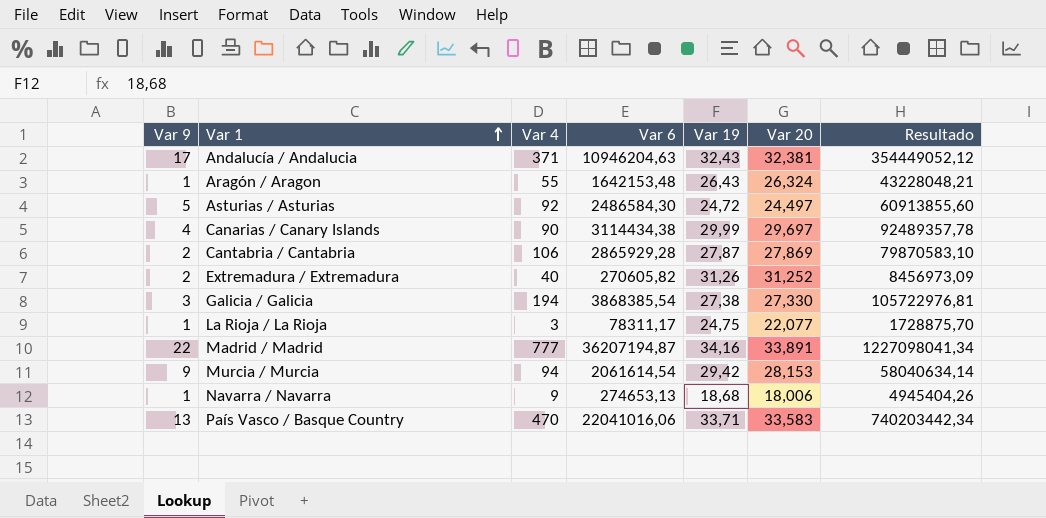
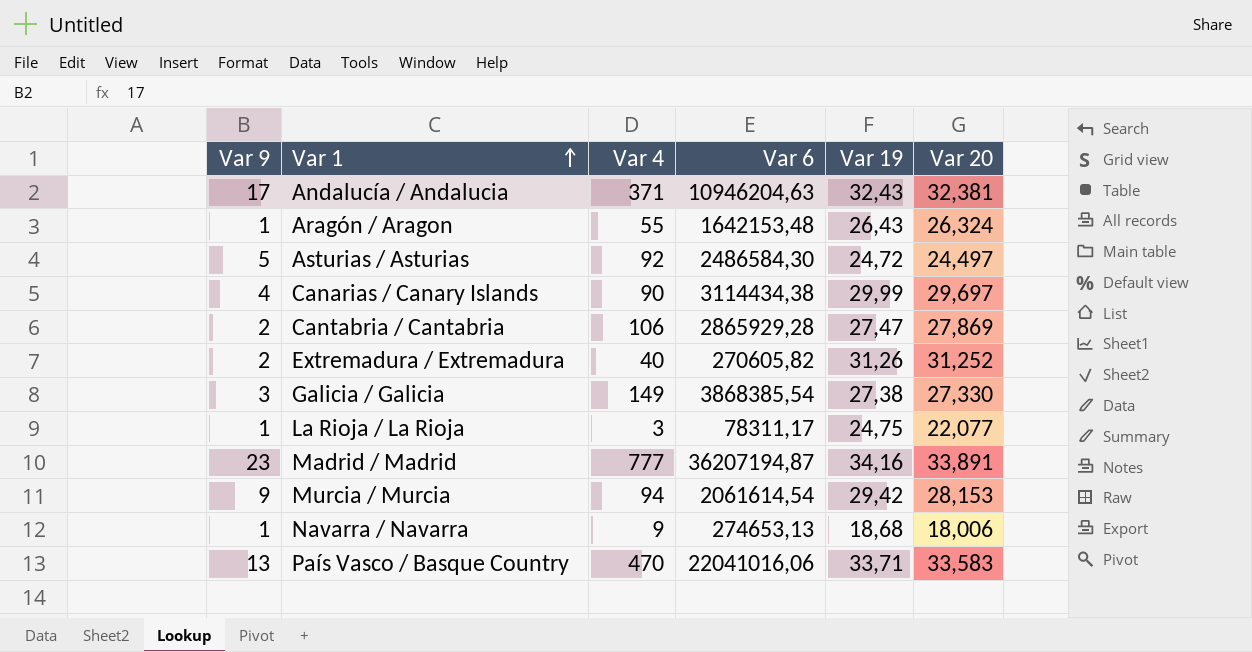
column Resultado | formula: [Var 6] * [Var 20] -> none
Cantabria / Cantabria | Var 19: 27,87 -> 27,47
Galicia / Galicia | Var 4: 194 -> 149
Madrid / Madrid | Var 9: 22 -> 23

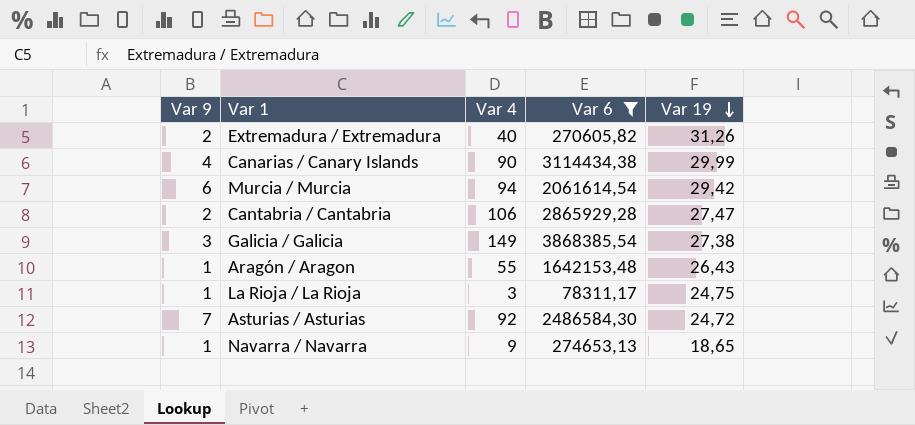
filter: none -> Var 6 <= 3868385,54
row order: Var 1 ascending -> Var 19 descending
column Var 20 | position: 6 -> none
Murcia / Murcia | Var 9: 9 -> 6
Asturias / Asturias | Var 9: 5 -> 7
Navarra / Navarra | Var 19: 18,68 -> 18,65

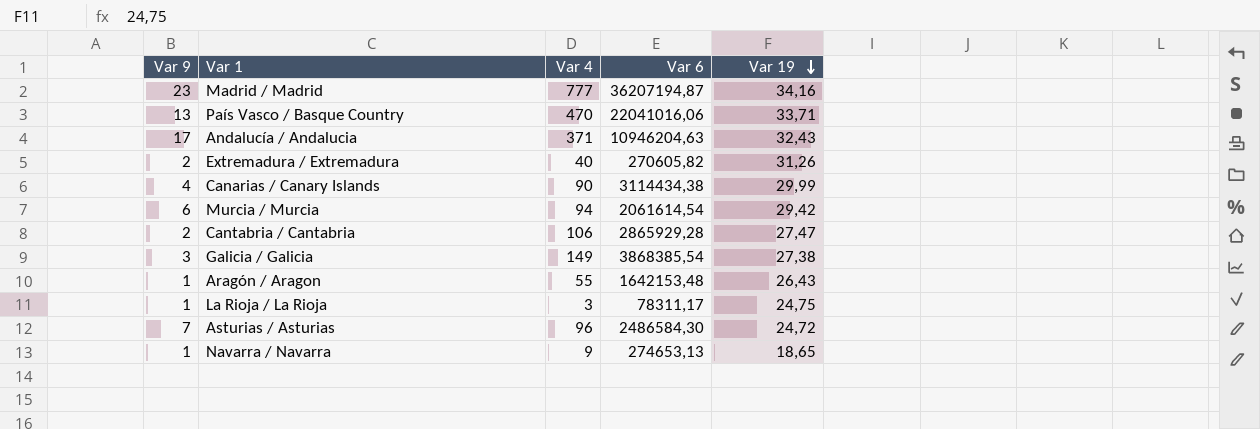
filter: Var 6 <= 3868385,54 -> none
Asturias / Asturias | Var 4: 92 -> 96

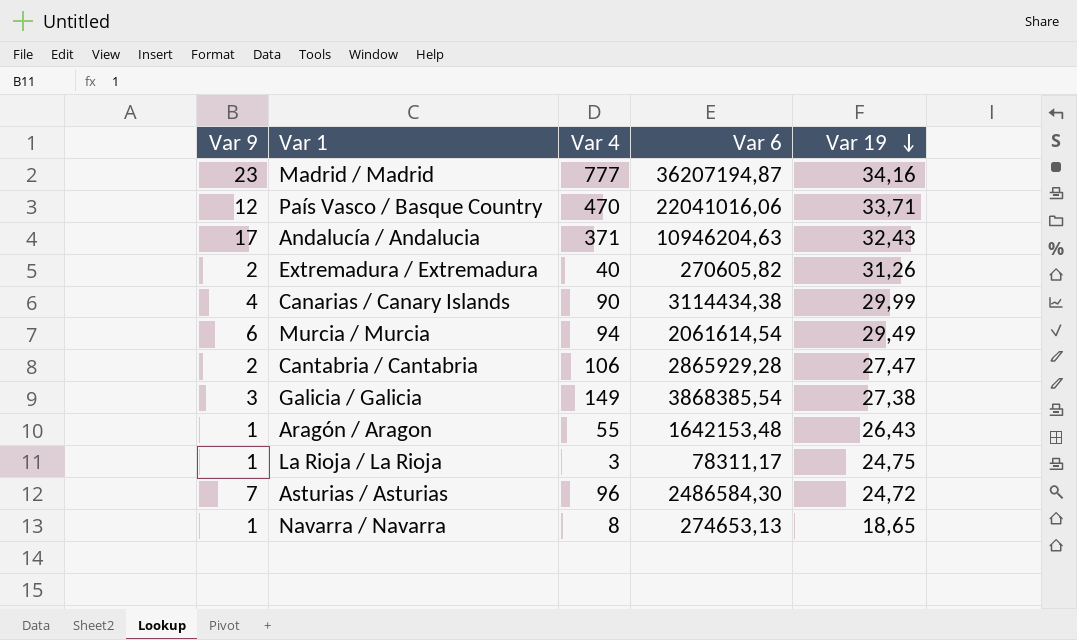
País Vasco / Basque Country | Var 9: 13 -> 12
Murcia / Murcia | Var 19: 29,42 -> 29,49
Navarra / Navarra | Var 4: 9 -> 8

